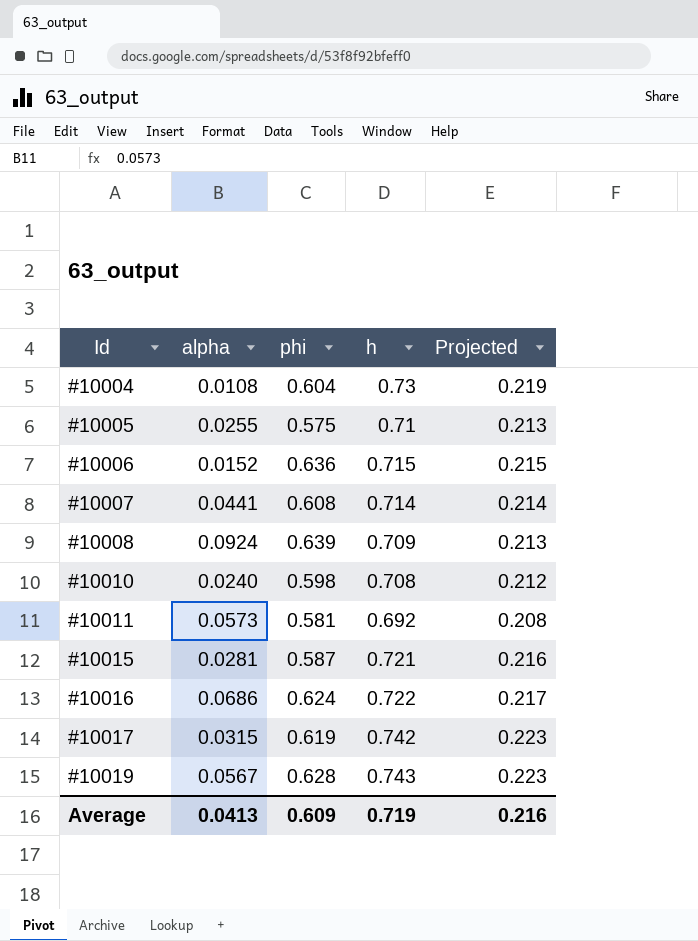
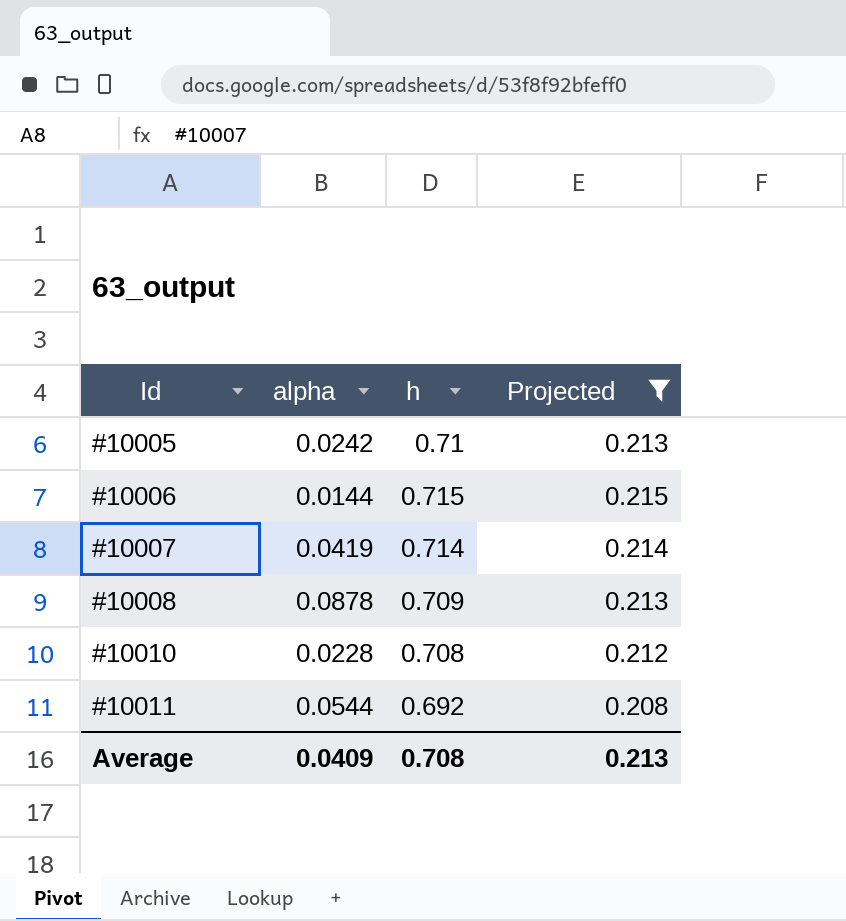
filter: none -> Projected <= 0.215
column phi | position: 3 -> none
#10005 | alpha: 0.0255 -> 0.0242
#10006 | alpha: 0.0152 -> 0.0144
#10007 | alpha: 0.0441 -> 0.0419
#10008 | alpha: 0.0924 -> 0.0878
#10010 | alpha: 0.0240 -> 0.0228
#10011 | alpha: 0.0573 -> 0.0544
Average | alpha: 0.0413 -> 0.0409
Average | h: 0.719 -> 0.708
Average | Projected: 0.216 -> 0.213

